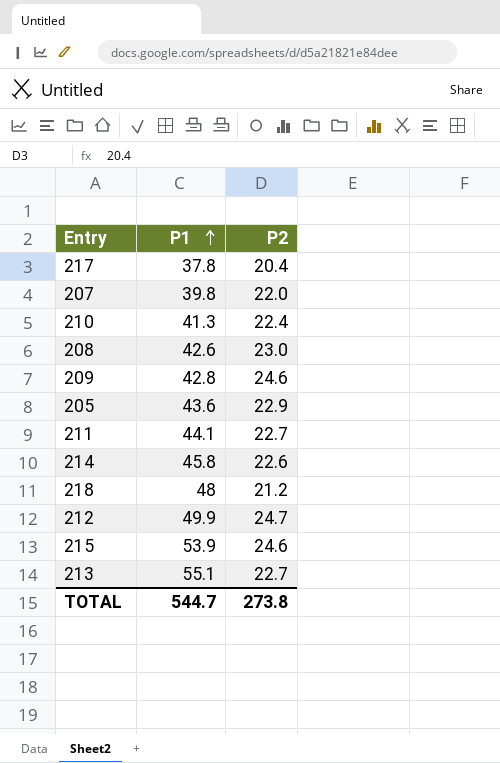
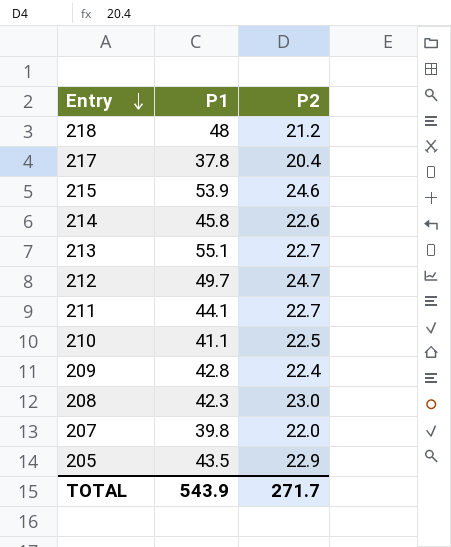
row order: P1 ascending -> Entry descending
212 | P1: 49.9 -> 49.7
210 | P1: 41.3 -> 41.1
210 | P2: 22.4 -> 22.5
209 | P2: 24.6 -> 22.4
208 | P1: 42.6 -> 42.3
205 | P1: 43.6 -> 43.5
TOTAL | P1: 544.7 -> 543.9
TOTAL | P2: 273.8 -> 271.7

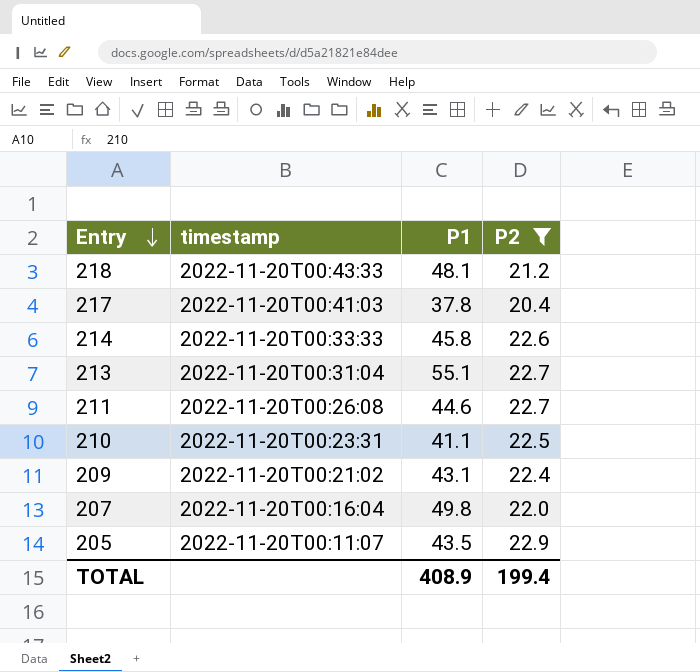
filter: none -> P2 <= 22.9
column timestamp | position: none -> 2
218 | P1: 48 -> 48.1
211 | P1: 44.1 -> 44.6
209 | P1: 42.8 -> 43.1
207 | P1: 39.8 -> 49.8
TOTAL | P1: 543.9 -> 408.9
TOTAL | P2: 271.7 -> 199.4

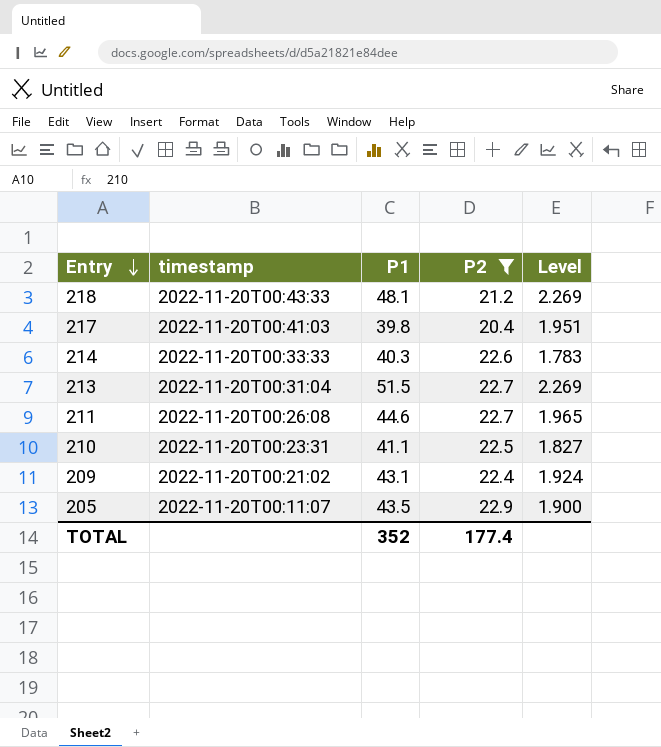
column Level | formula: none -> [P1] / [P2]
row 207: 2022-11-20T00:16:04 | 49.8 | 22.0 -> none
217 | P1: 37.8 -> 39.8
214 | P1: 45.8 -> 40.3
213 | P1: 55.1 -> 51.5
TOTAL | P1: 408.9 -> 352
TOTAL | P2: 199.4 -> 177.4

